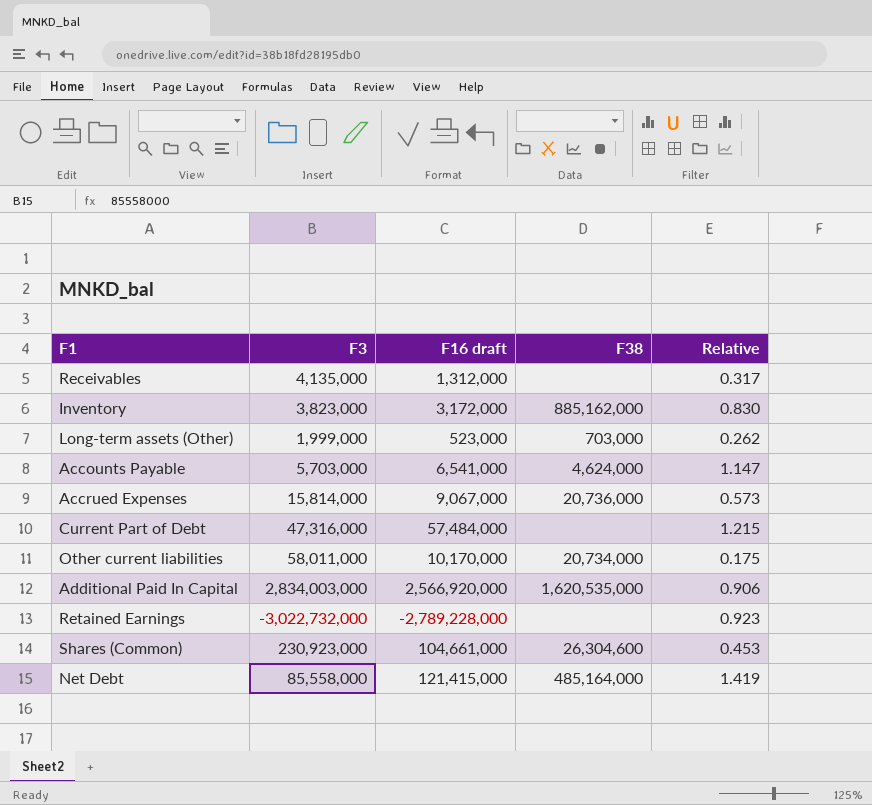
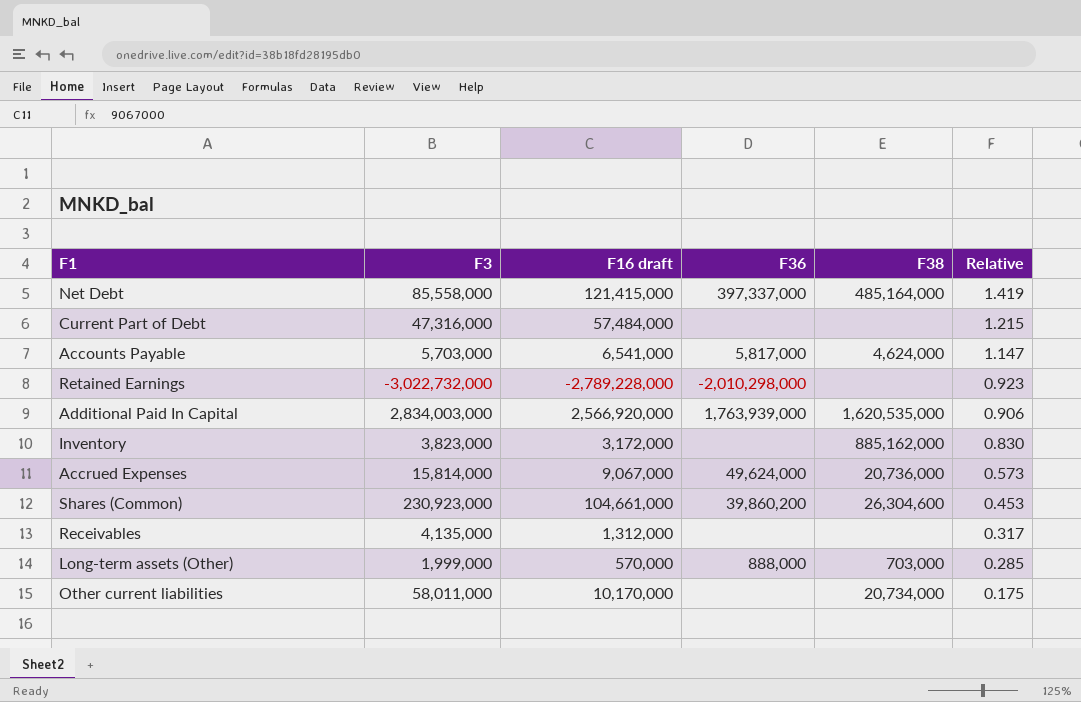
row order: none -> Relative descending
column F36 | position: none -> 4
Long-term assets (Other) | F16 draft: 523,000 -> 570,000
Long-term assets (Other) | Relative: 0.262 -> 0.285

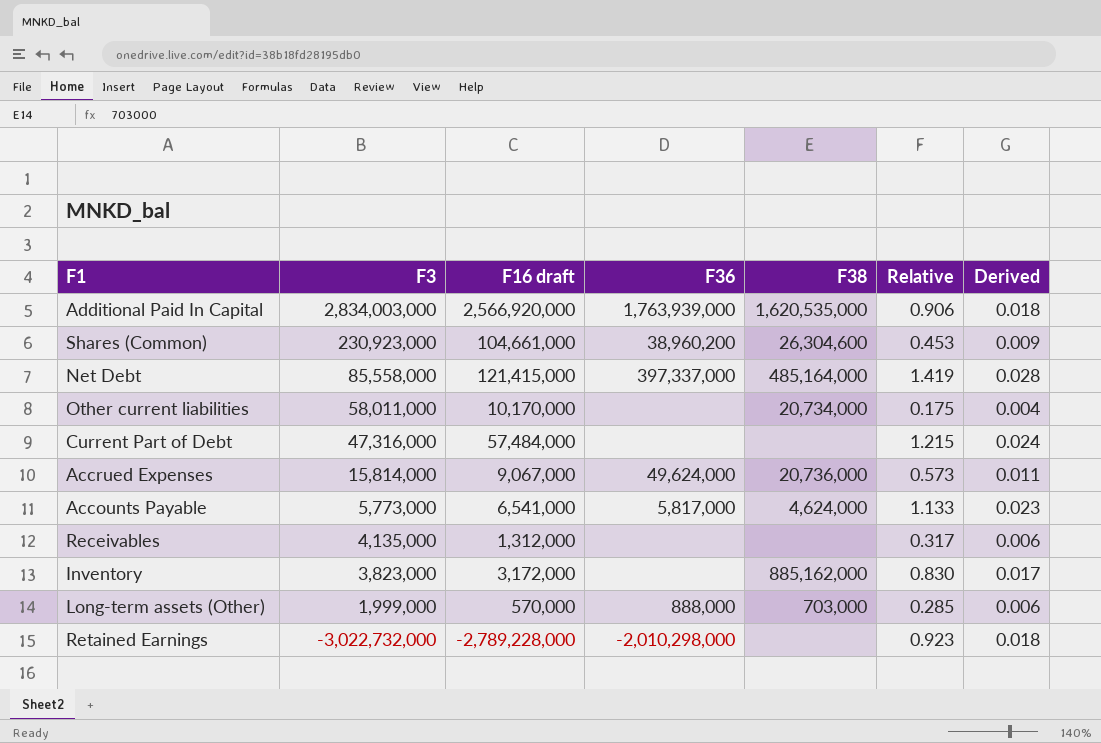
row order: Relative descending -> F3 descending
column Derived | formula: none -> [Relative] * 0.02
Shares (Common) | F36: 39,860,200 -> 38,960,200
Accounts Payable | F3: 5,703,000 -> 5,773,000
Accounts Payable | Relative: 1.147 -> 1.133

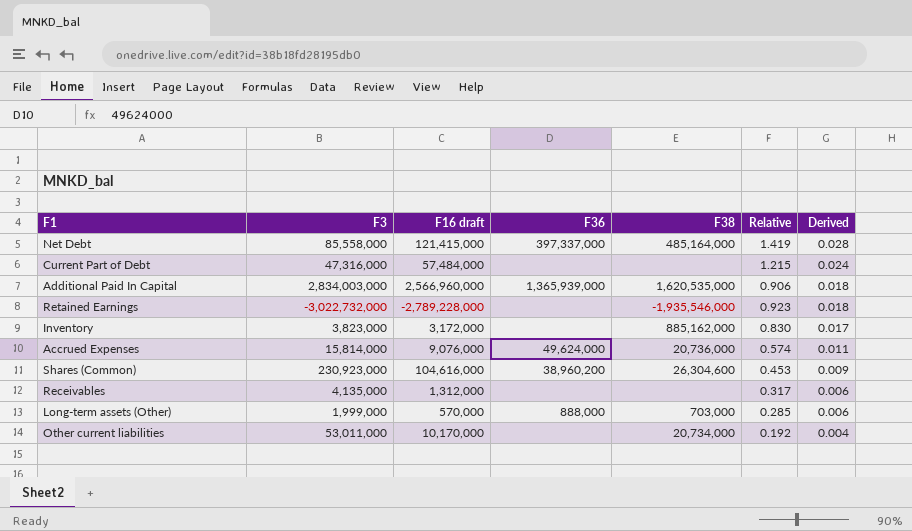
row order: F3 descending -> Derived descending
row Accounts Payable: 5,773,000 | 6,541,000 | 5,817,000 | 4,624,000 | 1.133 | 0.023 -> none
Additional Paid In Capital | F16 draft: 2,566,920,000 -> 2,566,960,000
Additional Paid In Capital | F36: 1,763,939,000 -> 1,365,939,000
Retained Earnings | F36: -2,010,298,000 -> none
Retained Earnings | F38: none -> -1,935,546,000
Accrued Expenses | F16 draft: 9,067,000 -> 9,076,000
Accrued Expenses | Relative: 0.573 -> 0.574
Shares (Common) | F16 draft: 104,661,000 -> 104,616,000
Other current liabilities | F3: 58,011,000 -> 53,011,000
Other current liabilities | Relative: 0.175 -> 0.192

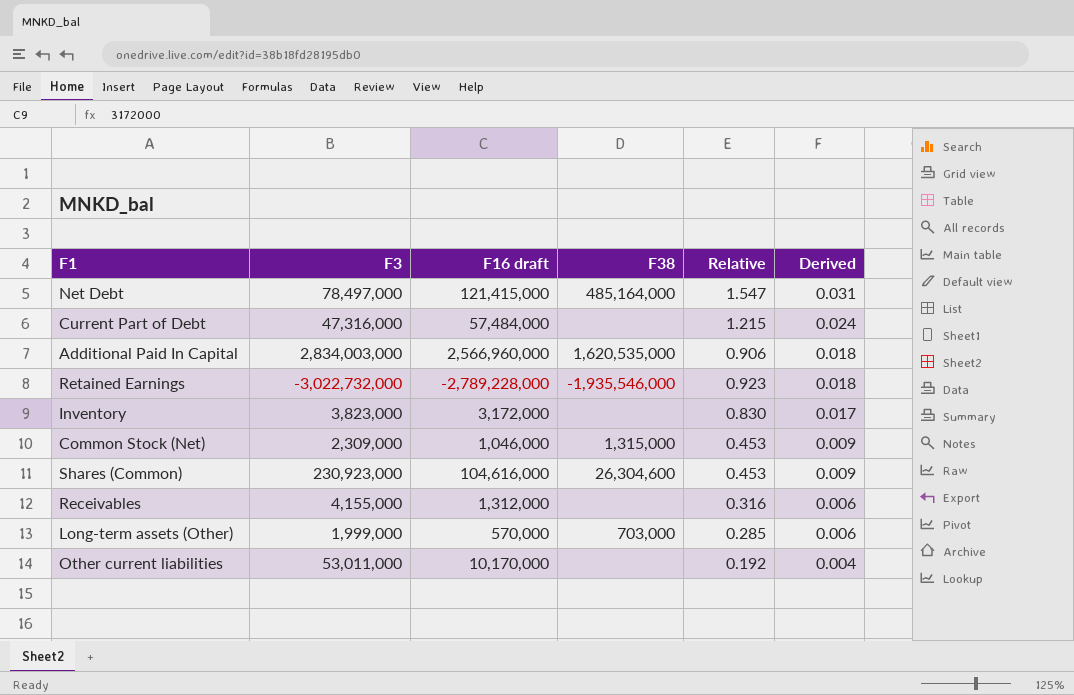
column F36 | position: 4 -> none
row Accrued Expenses: 15,814,000 | 9,076,000 | 49,624,000 | 20,736,000 | 0.574 | 0.011 -> none
Net Debt | F3: 85,558,000 -> 78,497,000
Net Debt | Relative: 1.419 -> 1.547
Net Debt | Derived: 0.028 -> 0.031
Inventory | F38: 885,162,000 -> none
row Common Stock (Net): none -> 2,309,000 | 1,046,000 | 1,315,000 | 0.453 | 0.009
Receivables | F3: 4,135,000 -> 4,155,000
Receivables | Relative: 0.317 -> 0.316
Other current liabilities | F38: 20,734,000 -> none

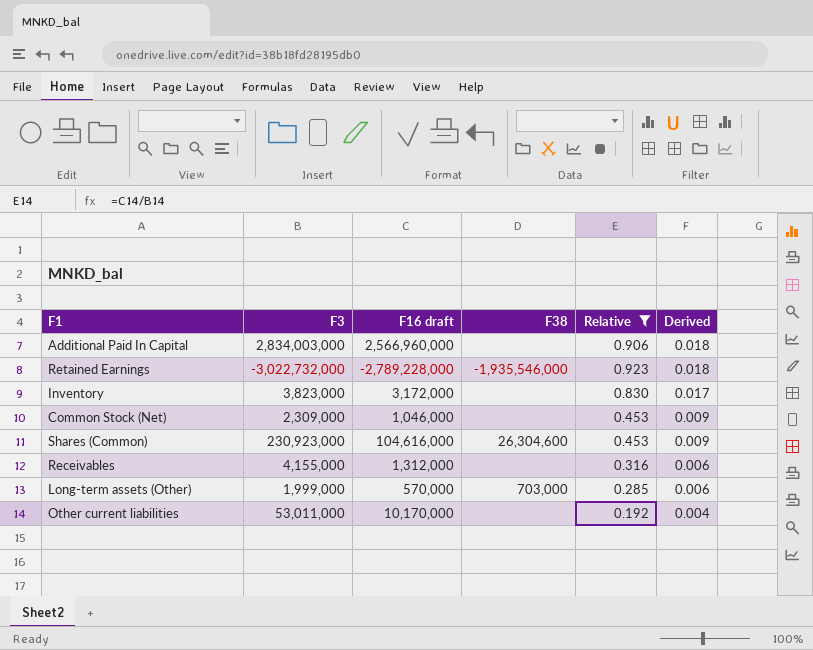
filter: none -> Relative <= 0.923
Additional Paid In Capital | F38: 1,620,535,000 -> none
Common Stock (Net) | F38: 1,315,000 -> none

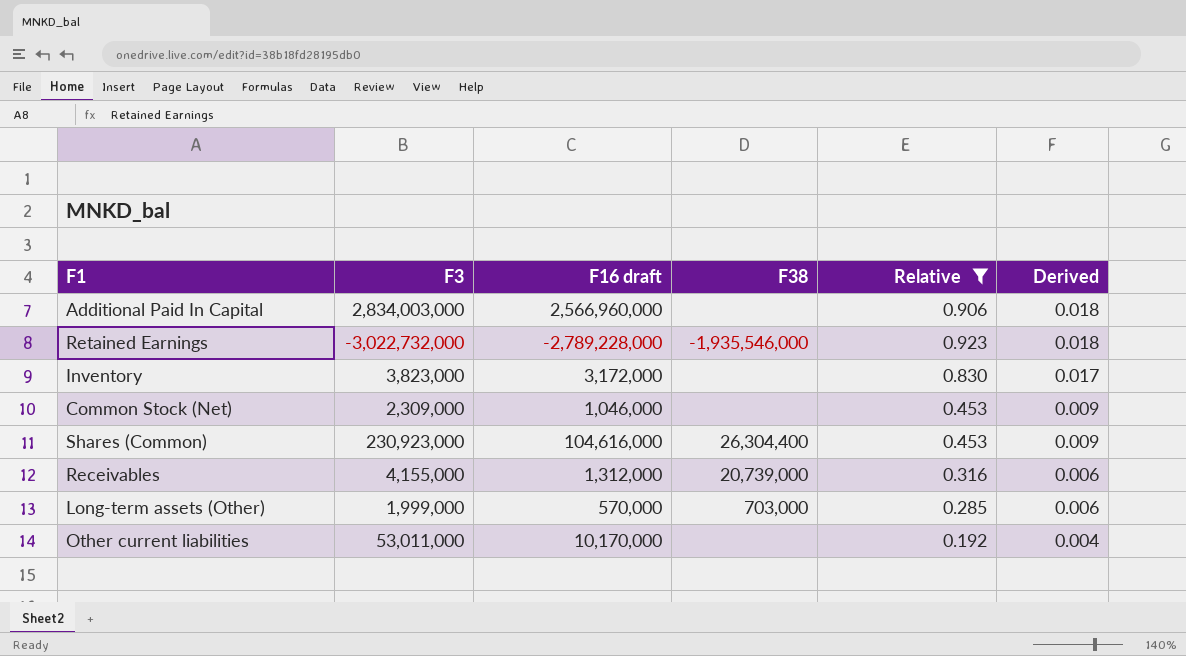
Shares (Common) | F38: 26,304,600 -> 26,304,400
Receivables | F38: none -> 20,739,000

